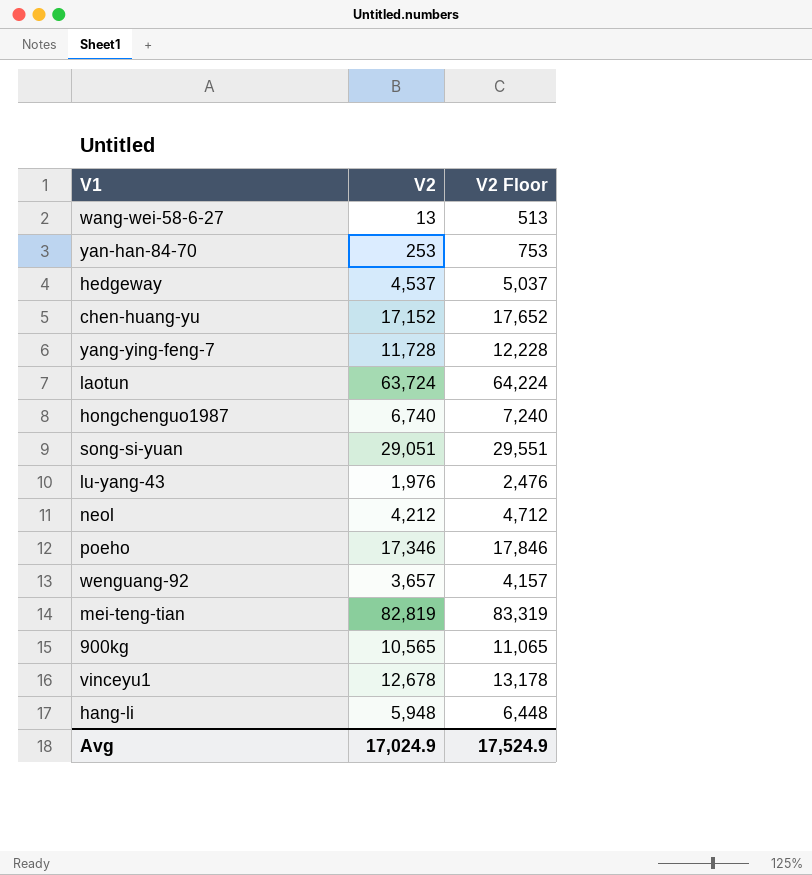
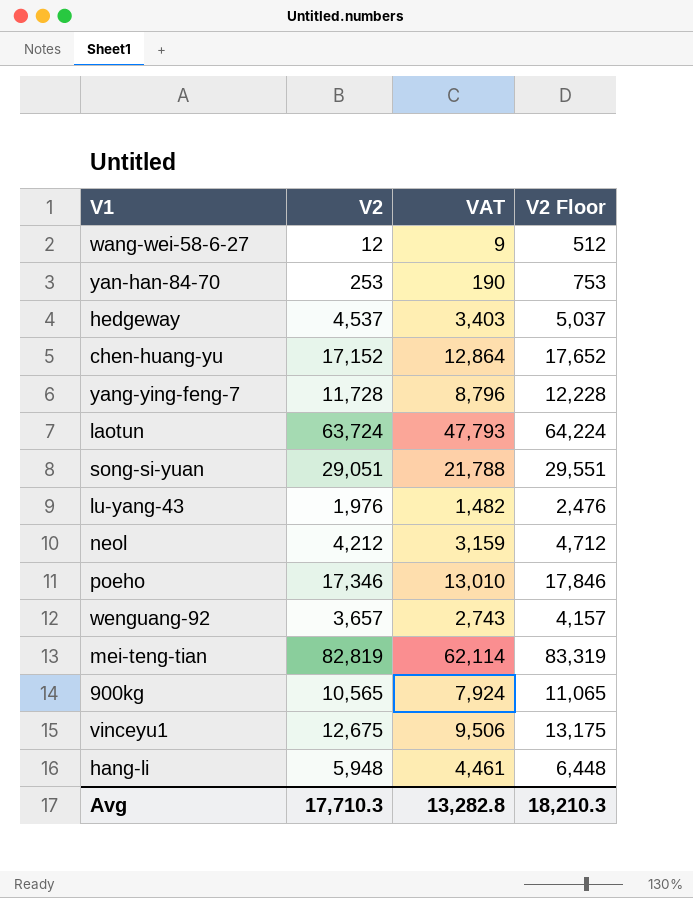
column VAT | formula: none -> [V2] * 0.75
row hongchenguo1987: 6,740 | 7,240 -> none
wang-wei-58-6-27 | V2: 13 -> 12
wang-wei-58-6-27 | V2 Floor: 513 -> 512
vinceyu1 | V2: 12,678 -> 12,675
vinceyu1 | V2 Floor: 13,178 -> 13,175
Avg | V2: 17,024.9 -> 17,710.3
Avg | V2 Floor: 17,524.9 -> 18,210.3

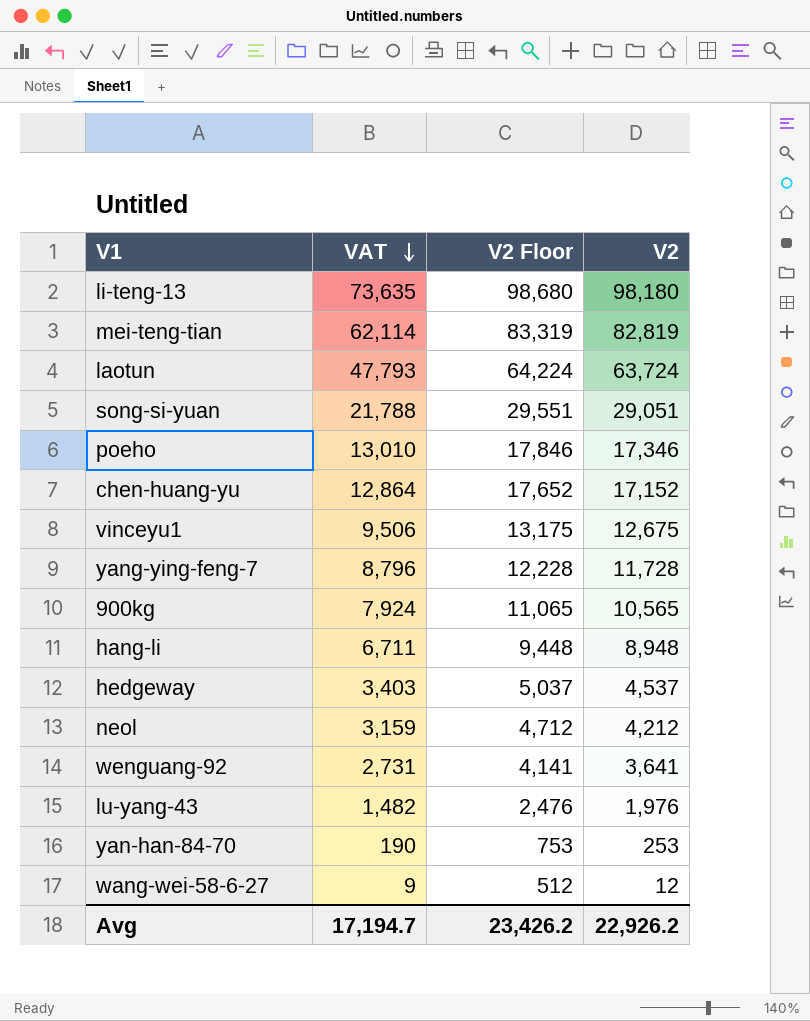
row order: none -> VAT descending
column V2 | position: 2 -> 4
row li-teng-13: none -> 73,635 | 98,680 | 98,180
hang-li | VAT: 4,461 -> 6,711
hang-li | V2 Floor: 6,448 -> 9,448
hang-li | V2: 5,948 -> 8,948
wenguang-92 | VAT: 2,743 -> 2,731
wenguang-92 | V2 Floor: 4,157 -> 4,141
wenguang-92 | V2: 3,657 -> 3,641
Avg | VAT: 13,282.8 -> 17,194.7
Avg | V2 Floor: 18,210.3 -> 23,426.2
Avg | V2: 17,710.3 -> 22,926.2

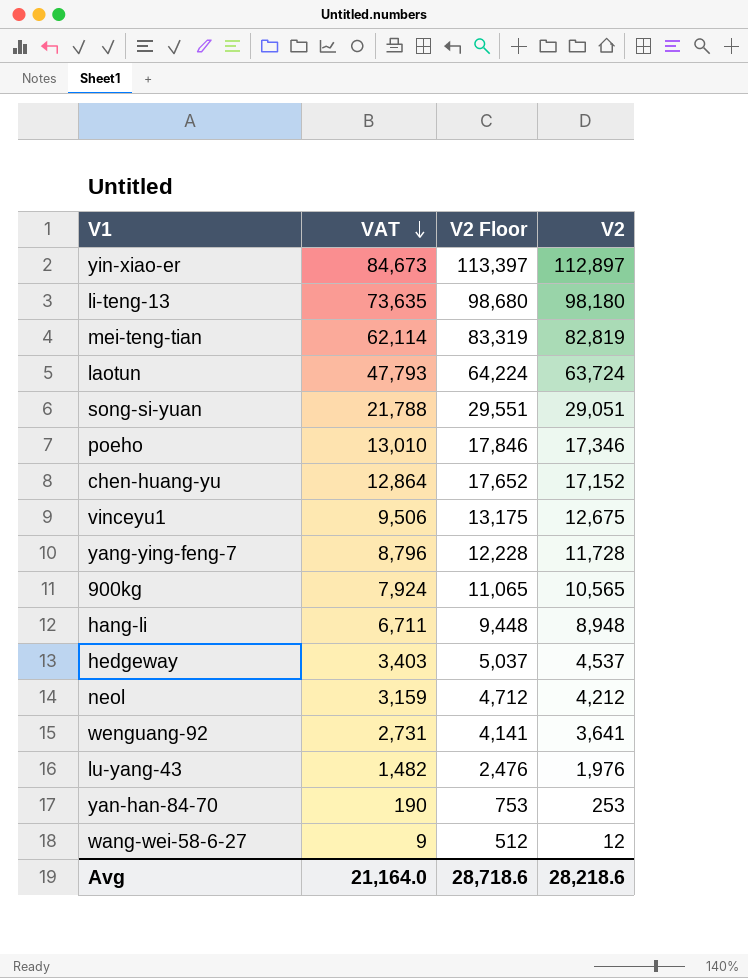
row yin-xiao-er: none -> 84,673 | 113,397 | 112,897
Avg | VAT: 17,194.7 -> 21,164.0
Avg | V2 Floor: 23,426.2 -> 28,718.6
Avg | V2: 22,926.2 -> 28,218.6

